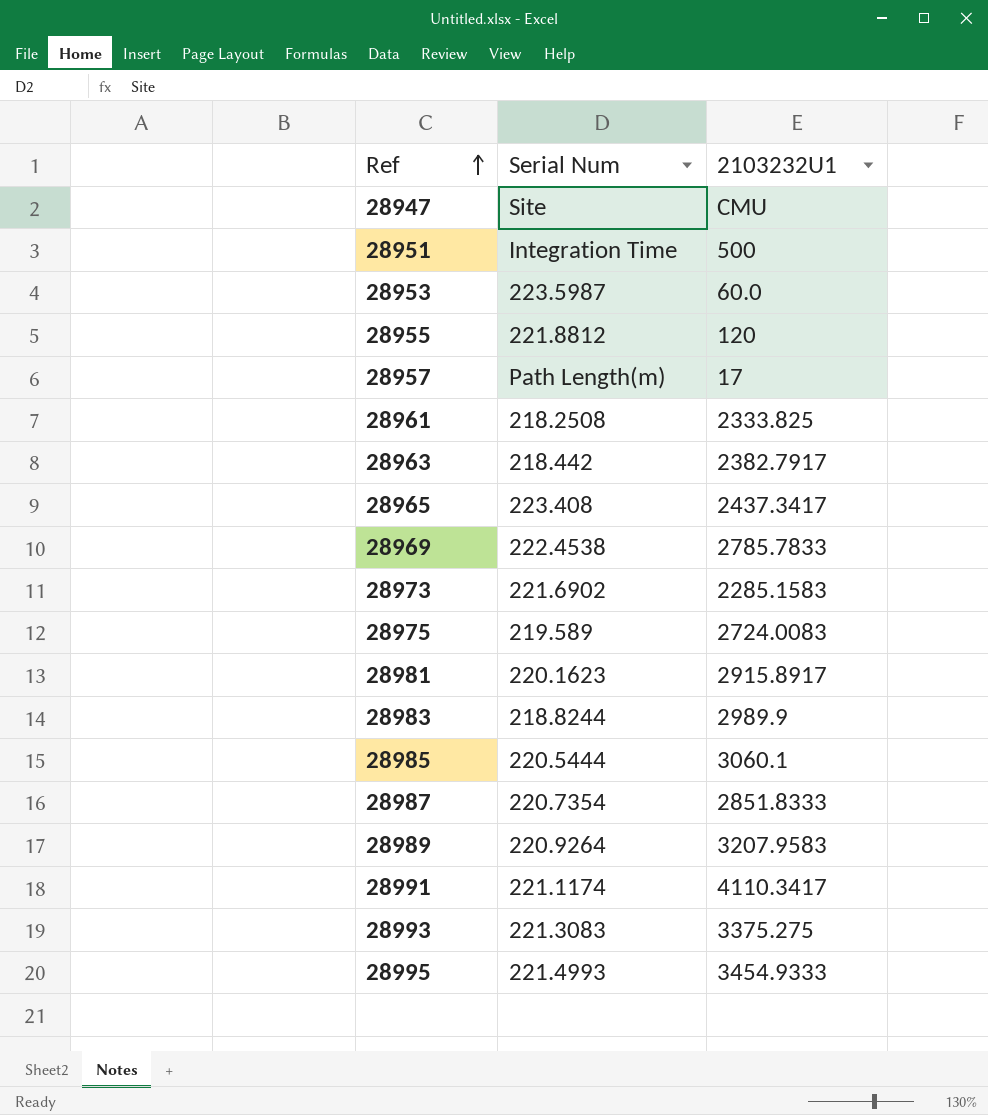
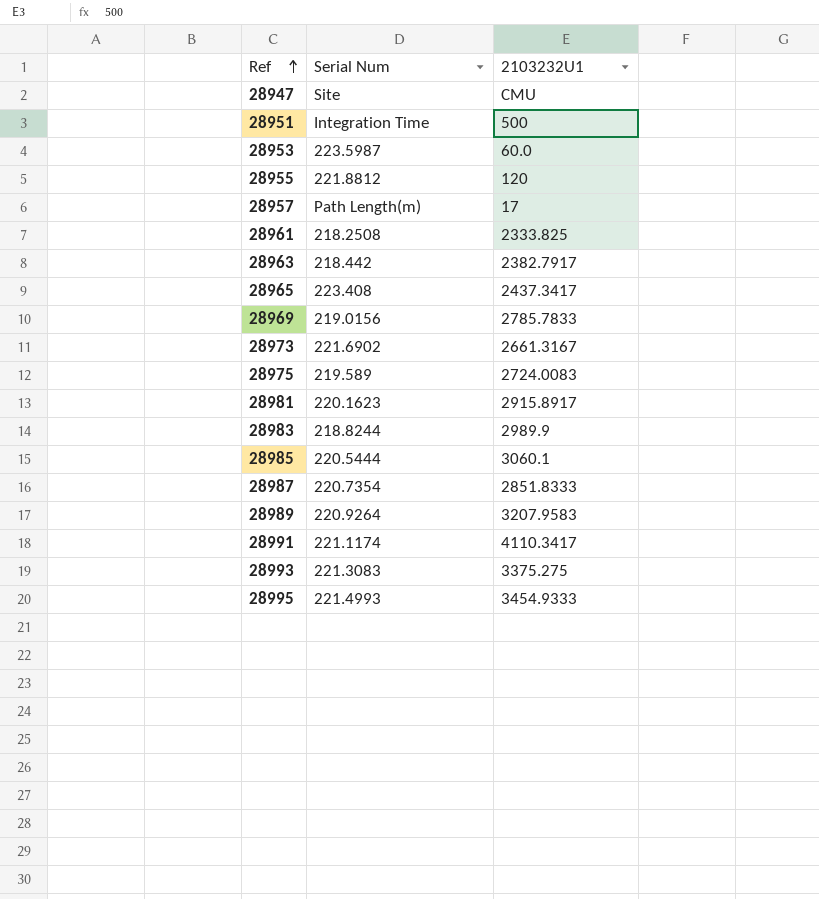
28969 | Serial Num: 222.4538 -> 219.0156
28973 | 2103232U1: 2285.1583 -> 2661.3167

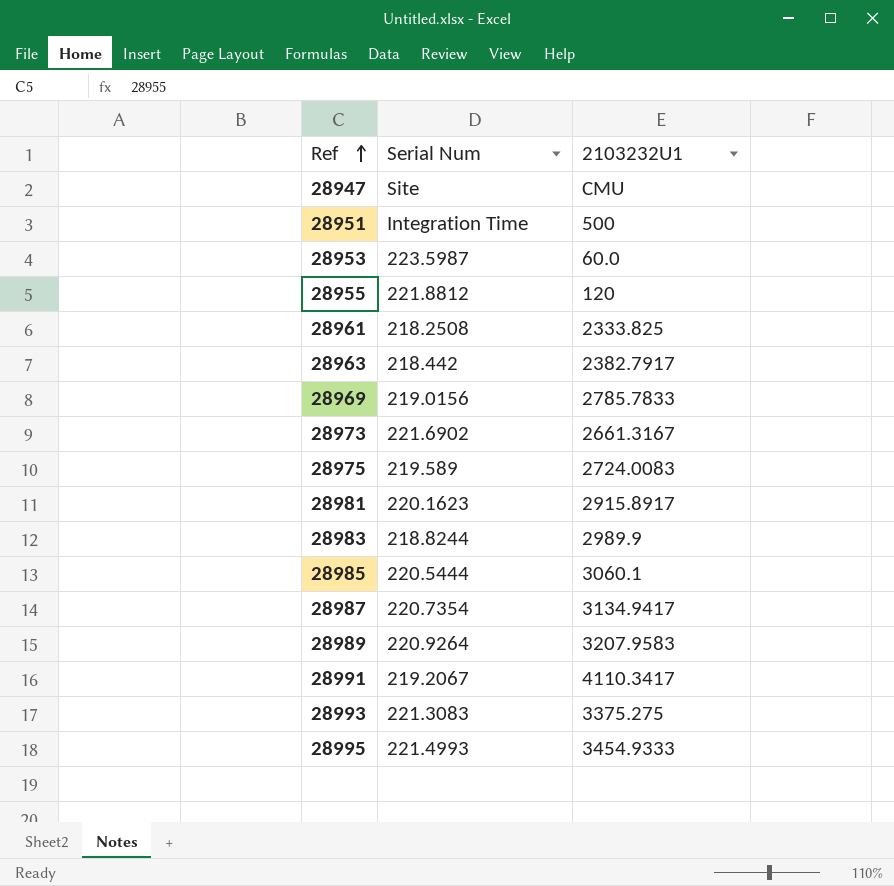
row 28957: Path Length(m) | 17 -> none
row 28965: 223.408 | 2437.3417 -> none
28987 | 2103232U1: 2851.8333 -> 3134.9417
28991 | Serial Num: 221.1174 -> 219.2067

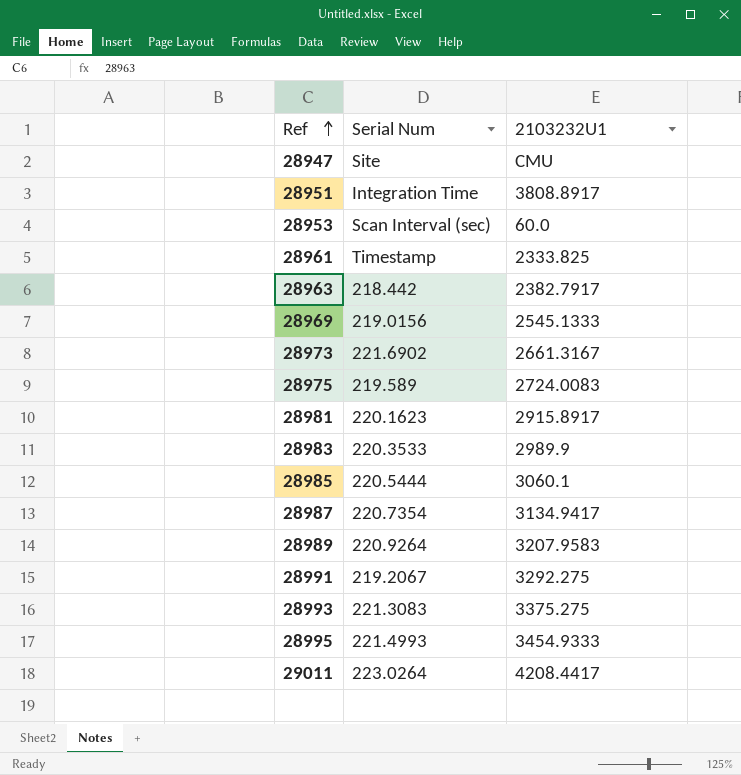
row 28955: 221.8812 | 120 -> none
28951 | 2103232U1: 500 -> 3808.8917
28953 | Serial Num: 223.5987 -> Scan Interval (sec)
28961 | Serial Num: 218.2508 -> Timestamp
28969 | 2103232U1: 2785.7833 -> 2545.1333
28983 | Serial Num: 218.8244 -> 220.3533
28991 | 2103232U1: 4110.3417 -> 3292.275
row 29011: none -> 223.0264 | 4208.4417

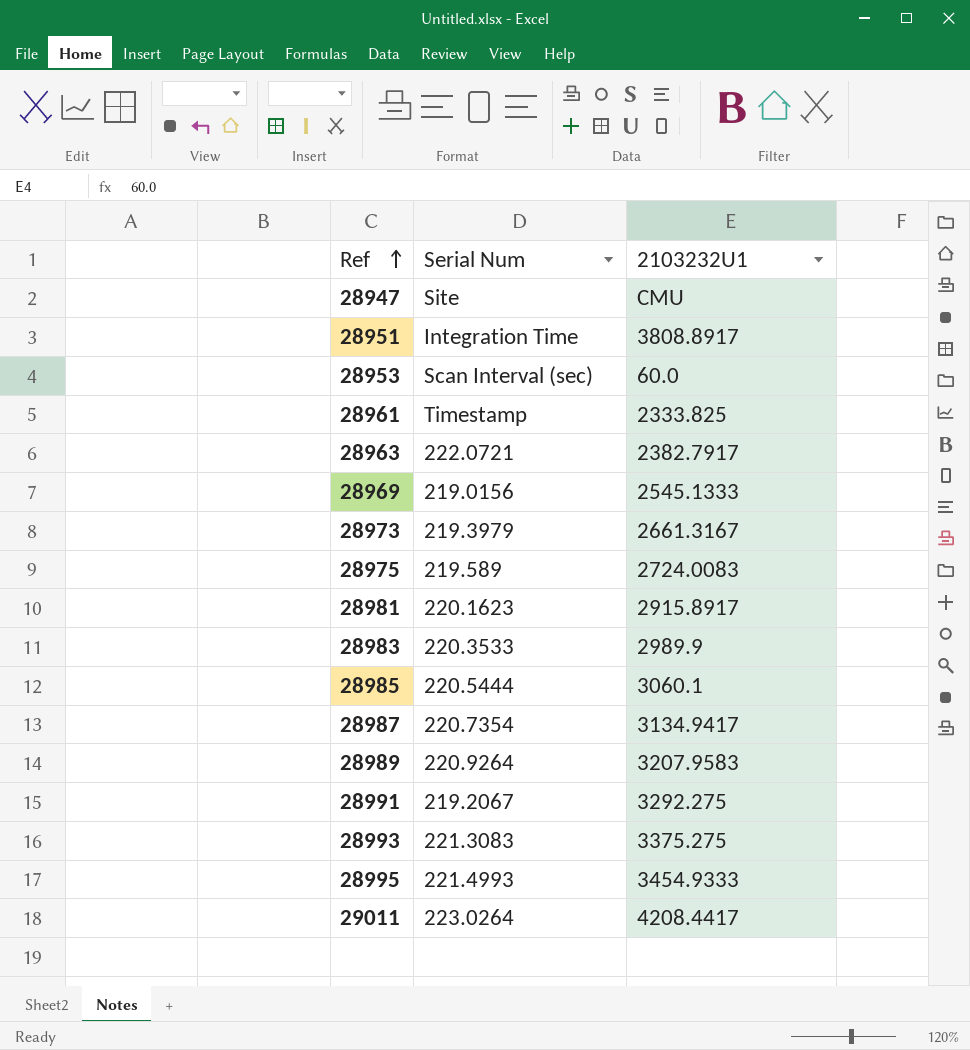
28963 | Serial Num: 218.442 -> 222.0721
28973 | Serial Num: 221.6902 -> 219.3979

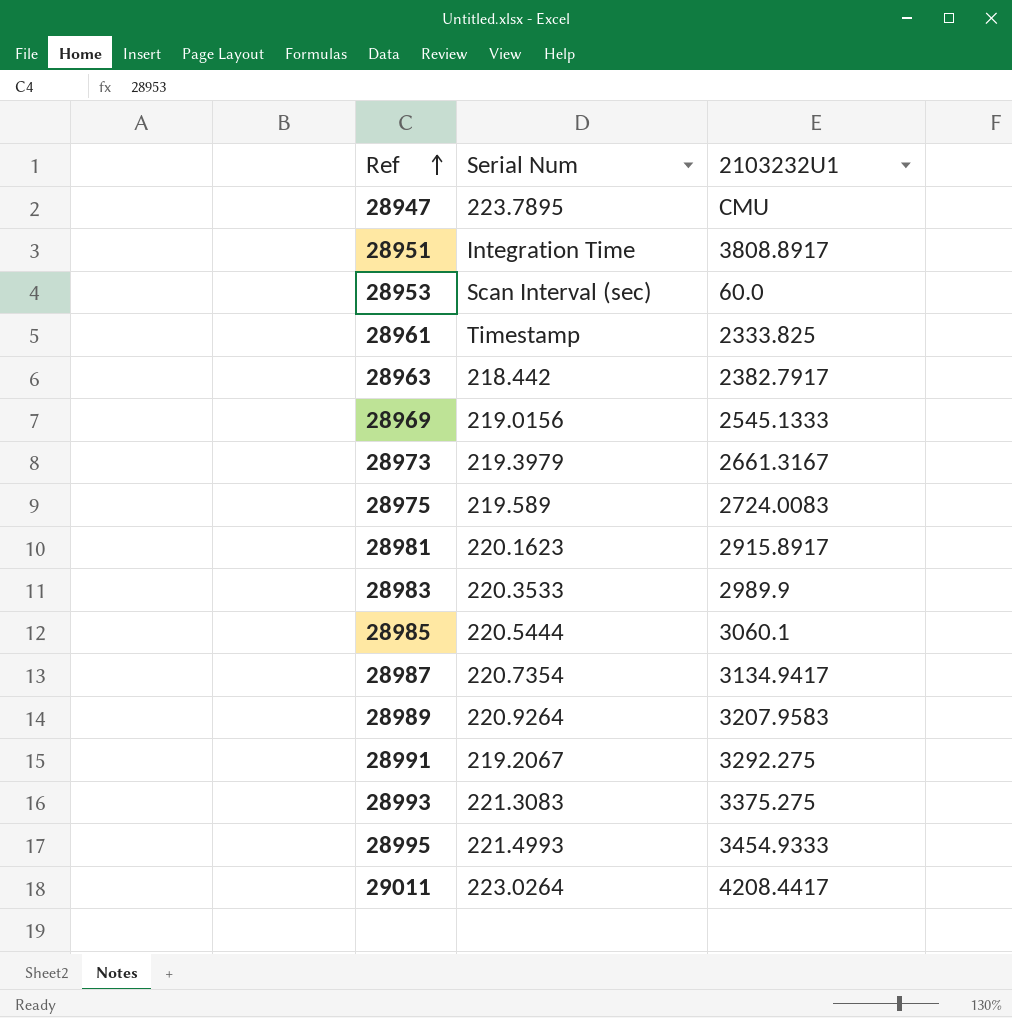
28947 | Serial Num: Site -> 223.7895
28963 | Serial Num: 222.0721 -> 218.442

